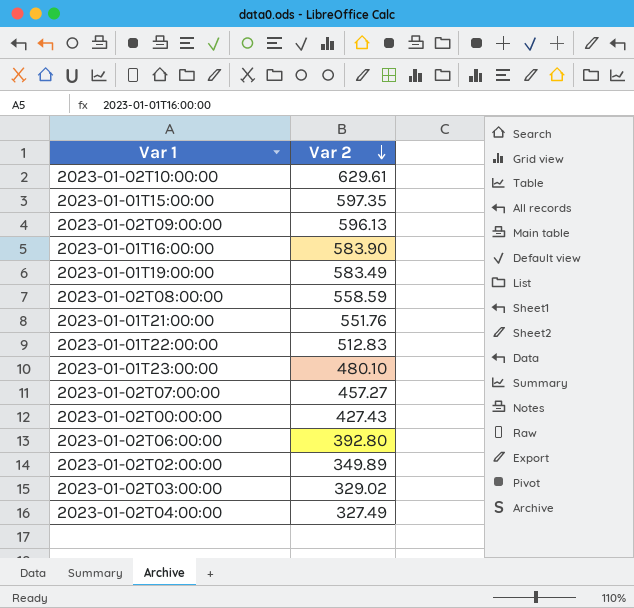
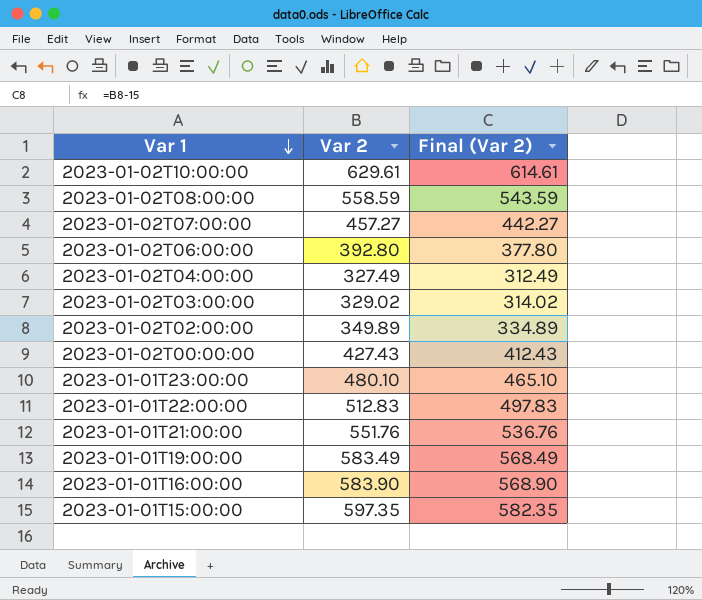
row order: Var 2 descending -> Var 1 descending
column Final (Var 2) | formula: none -> [Var 2] - 15
row 2023-01-02T09:00:00: 596.13 -> none

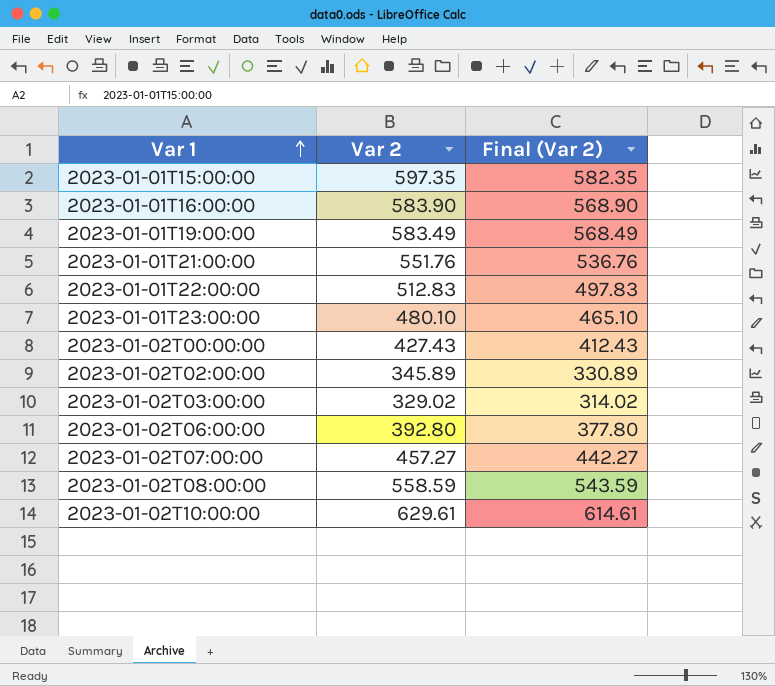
row order: Var 1 descending -> Var 1 ascending
row 2023-01-02T04:00:00: 327.49 | 312.49 -> none
2023-01-02T02:00:00 | Var 2: 349.89 -> 345.89
2023-01-02T02:00:00 | Final (Var 2): 334.89 -> 330.89

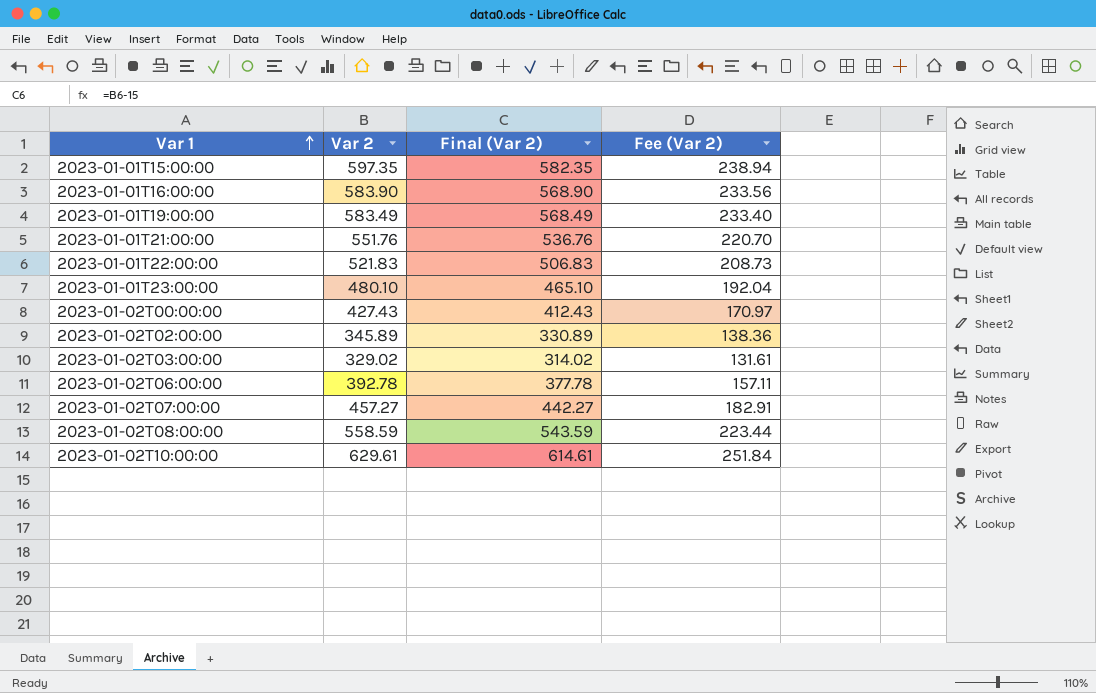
column Fee (Var 2) | formula: none -> [Var 2] * 0.4
2023-01-01T22:00:00 | Var 2: 512.83 -> 521.83
2023-01-01T22:00:00 | Final (Var 2): 497.83 -> 506.83
2023-01-02T06:00:00 | Var 2: 392.80 -> 392.78
2023-01-02T06:00:00 | Final (Var 2): 377.80 -> 377.78

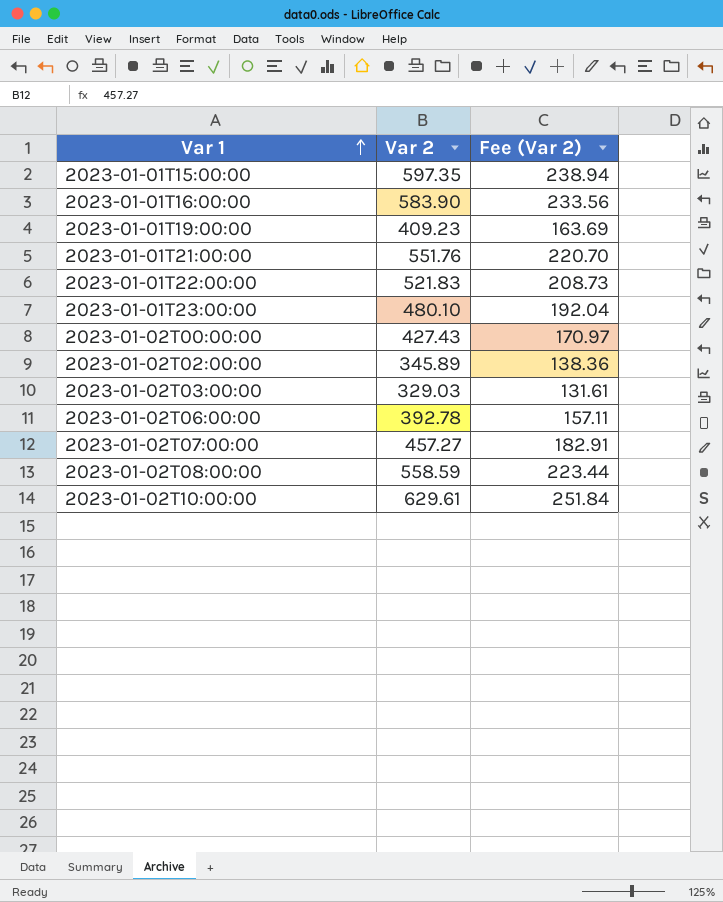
column Final (Var 2) | formula: [Var 2] - 15 -> none
2023-01-01T19:00:00 | Var 2: 583.49 -> 409.23
2023-01-01T19:00:00 | Fee (Var 2): 233.40 -> 163.69
2023-01-02T03:00:00 | Var 2: 329.02 -> 329.03

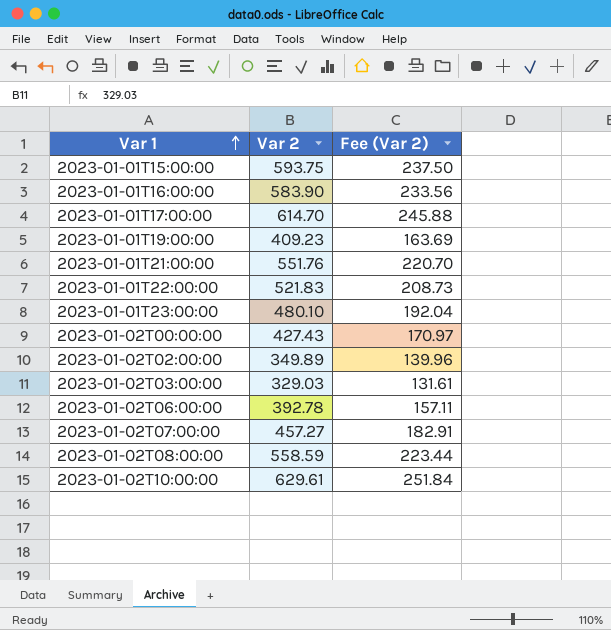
2023-01-01T15:00:00 | Var 2: 597.35 -> 593.75
2023-01-01T15:00:00 | Fee (Var 2): 238.94 -> 237.50
row 2023-01-01T17:00:00: none -> 614.70 | 245.88
2023-01-02T02:00:00 | Var 2: 345.89 -> 349.89
2023-01-02T02:00:00 | Fee (Var 2): 138.36 -> 139.96

